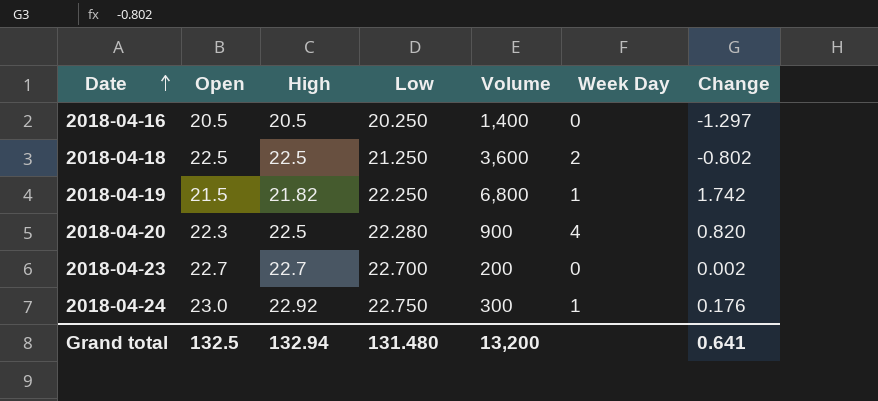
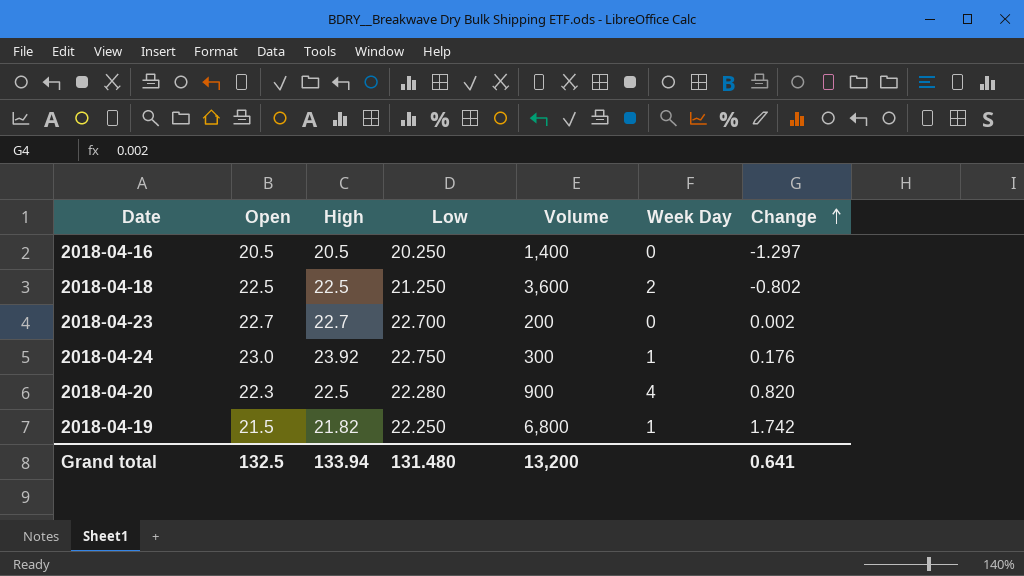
row order: Date ascending -> Change ascending
2018-04-24 | High: 22.92 -> 23.92
Grand total | High: 132.94 -> 133.94

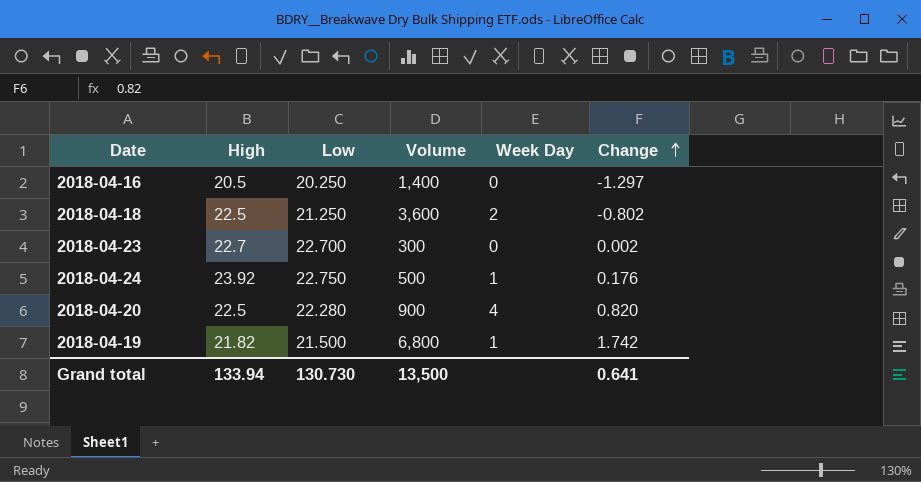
column Open | position: 2 -> none
2018-04-23 | Volume: 200 -> 300
2018-04-24 | Volume: 300 -> 500
2018-04-19 | Low: 22.250 -> 21.500
Grand total | Low: 131.480 -> 130.730
Grand total | Volume: 13,200 -> 13,500

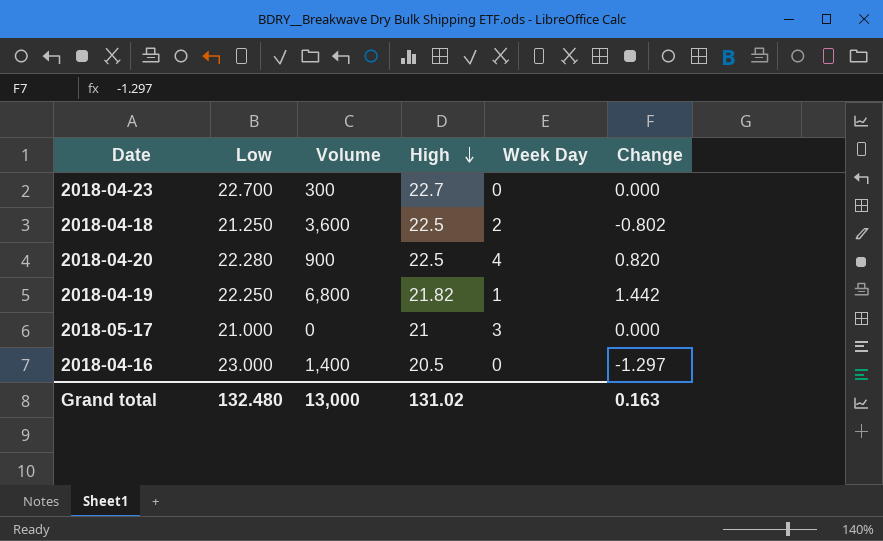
row order: Change ascending -> High descending
column High | position: 2 -> 4
row 2018-04-24: 23.92 | 22.750 | 500 | 1 | 0.176 -> none
2018-04-23 | Change: 0.002 -> 0.000
2018-04-19 | Low: 21.500 -> 22.250
2018-04-19 | Change: 1.742 -> 1.442
row 2018-05-17: none -> 21.000 | 0 | 21 | 3 | 0.000
2018-04-16 | Low: 20.250 -> 23.000
Grand total | Low: 130.730 -> 132.480
Grand total | Volume: 13,500 -> 13,000
Grand total | High: 133.94 -> 131.02
Grand total | Change: 0.641 -> 0.163

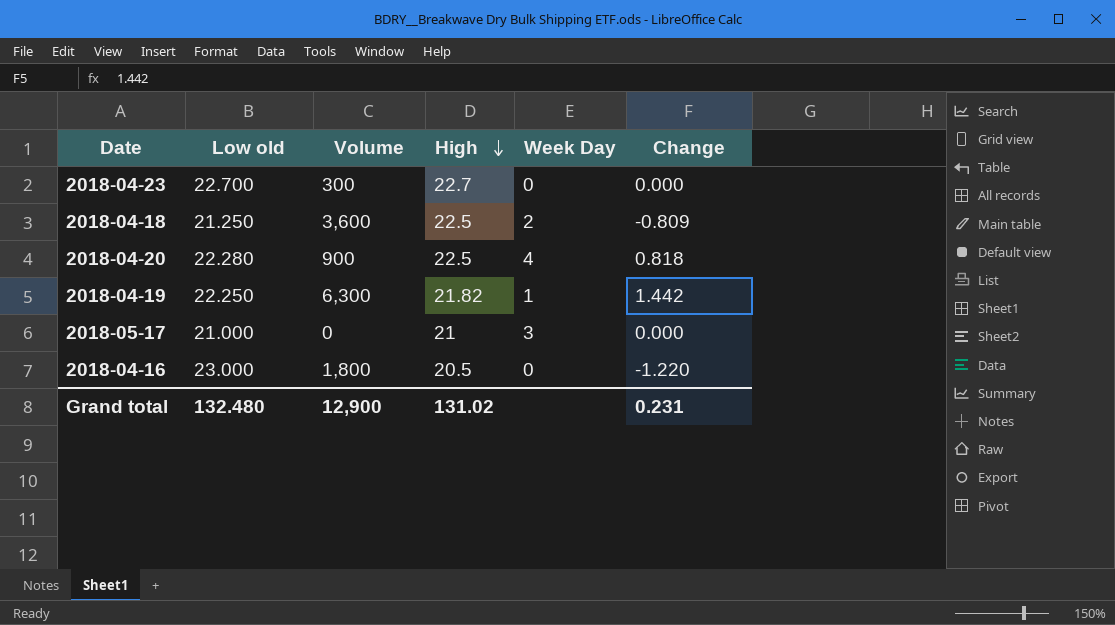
column name: Low -> Low old
2018-04-18 | Change: -0.802 -> -0.809
2018-04-20 | Change: 0.820 -> 0.818
2018-04-19 | Volume: 6,800 -> 6,300
2018-04-16 | Volume: 1,400 -> 1,800
2018-04-16 | Change: -1.297 -> -1.220
Grand total | Volume: 13,000 -> 12,900
Grand total | Change: 0.163 -> 0.231

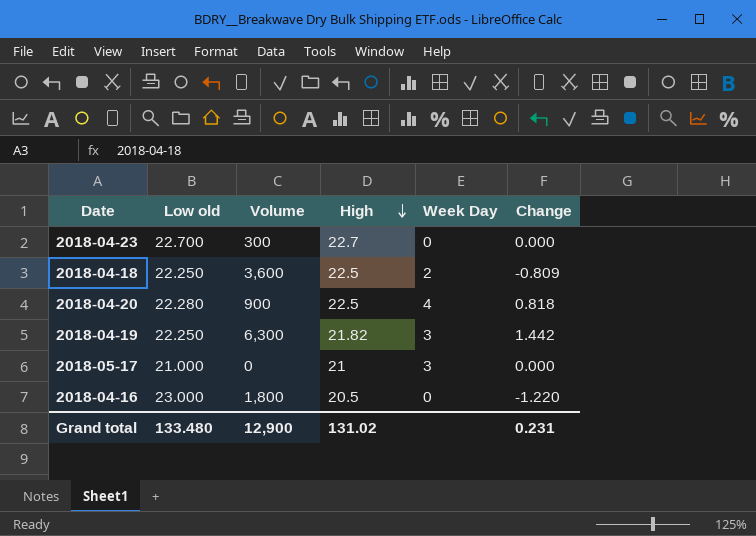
2018-04-18 | Low old: 21.250 -> 22.250
2018-04-19 | Week Day: 1 -> 3
Grand total | Low old: 132.480 -> 133.480

